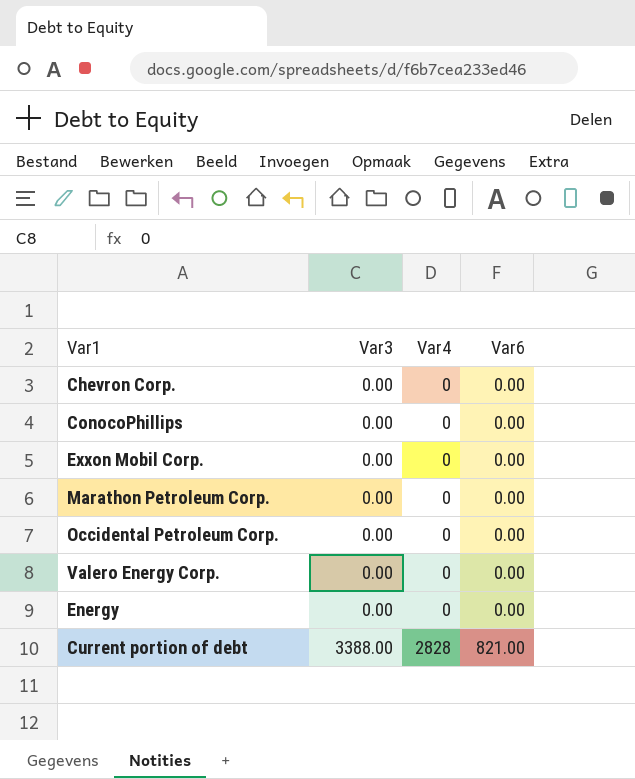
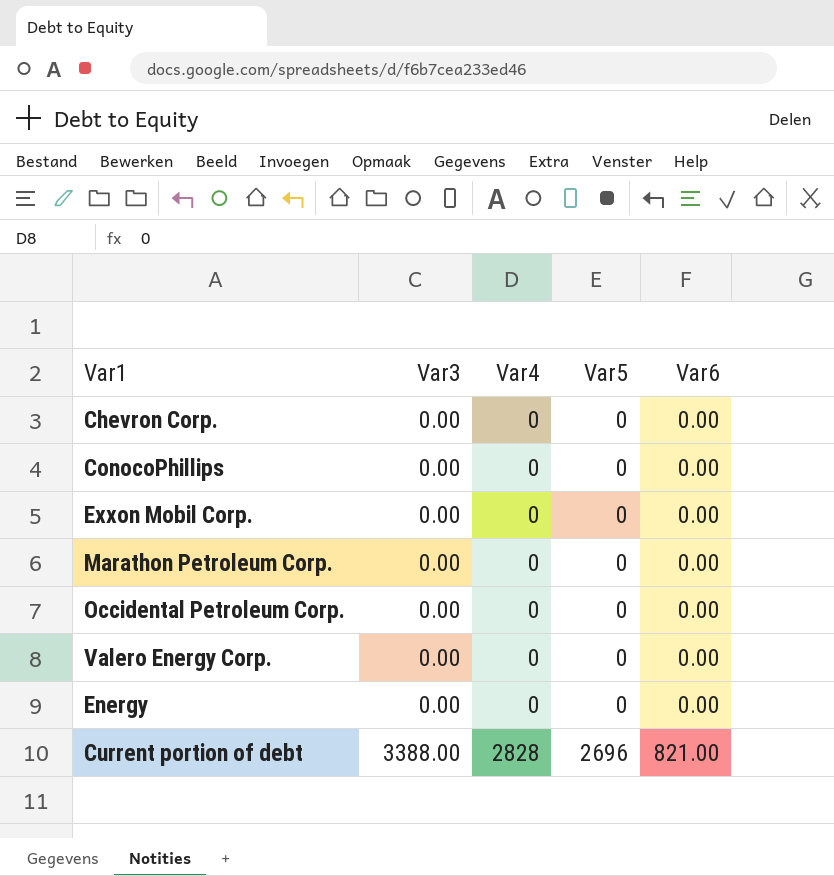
column Var5 | position: none -> 4

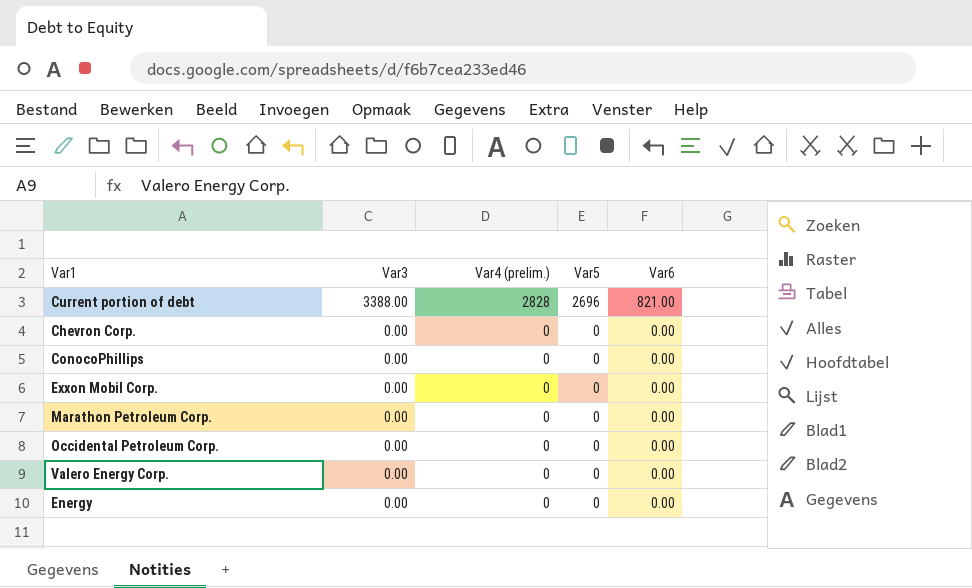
row order: Var3 ascending -> Var3 descending
column name: Var4 -> Var4 (prelim.)

